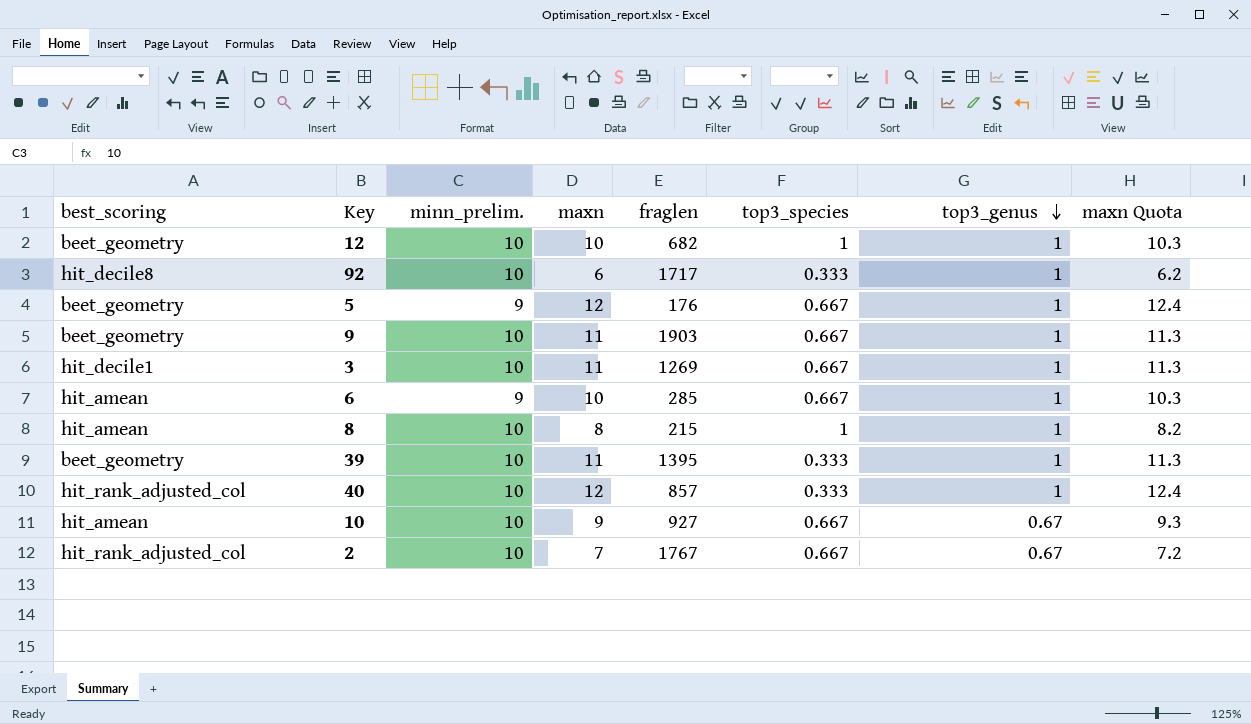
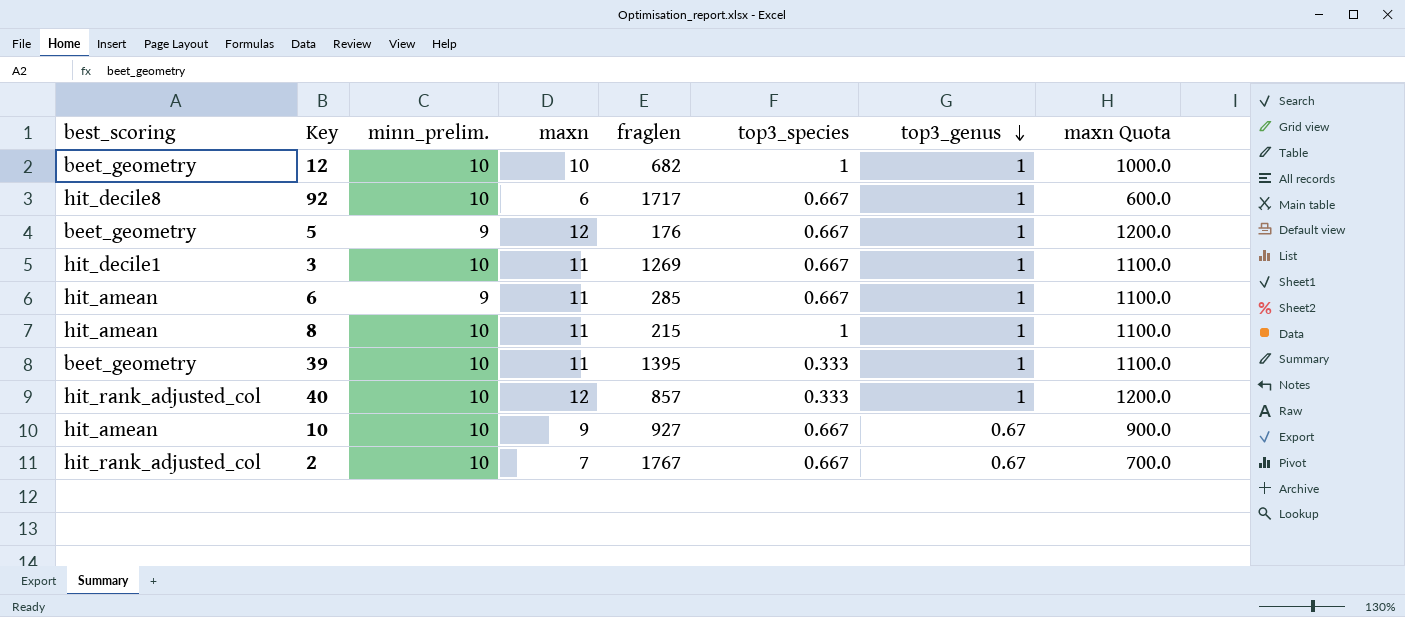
column maxn Quota | formula: [maxn] * 1.03 -> [maxn] * 100
row 9: beet_geometry | 10 | 11 | 1903 | 0.667 | 1 | 11.3 -> none
92 | top3_species: 0.333 -> 0.667
6 | maxn: 10 -> 11
8 | maxn: 8 -> 11

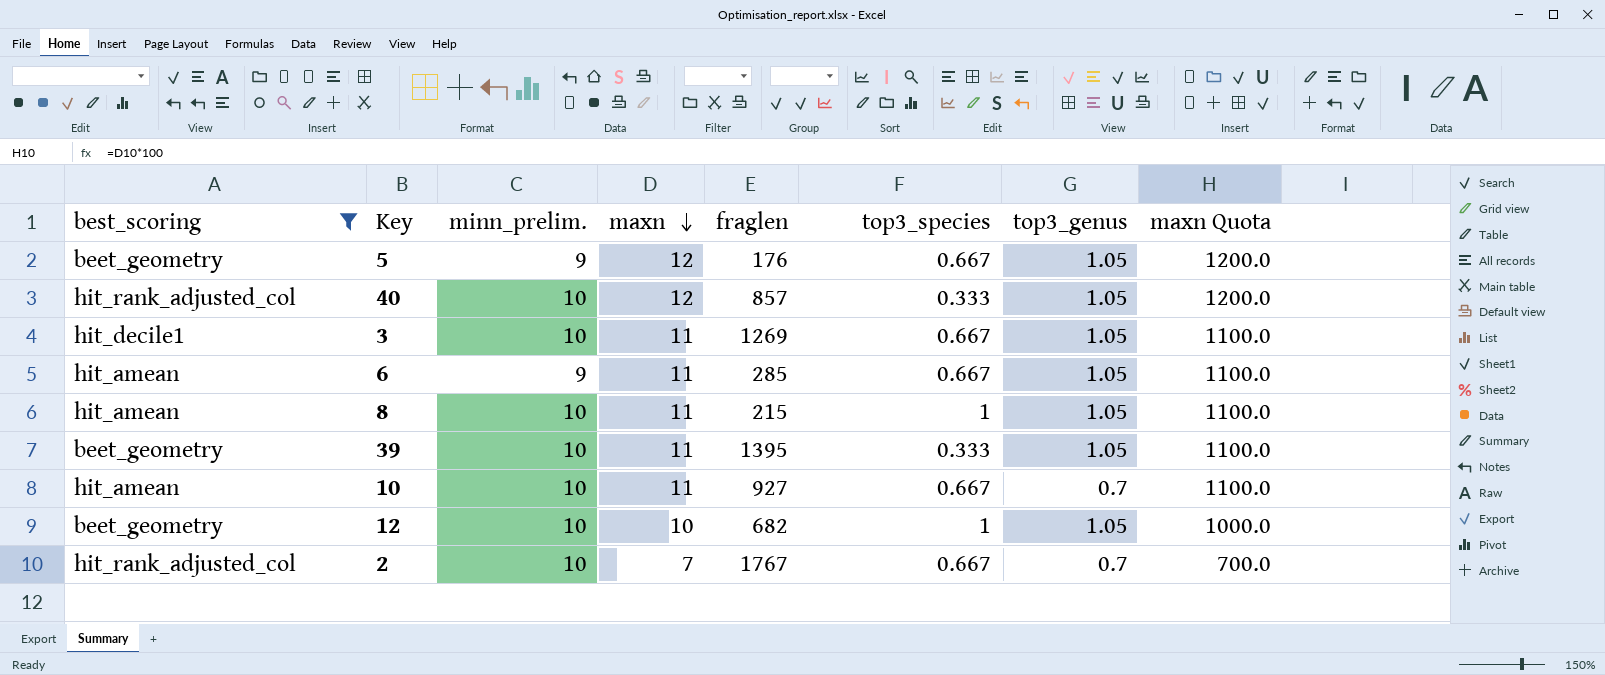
filter: none -> best_scoring != hit_decile8
row order: top3_genus descending -> maxn descending
5 | top3_genus: 1 -> 1.05
40 | top3_genus: 1 -> 1.05
3 | top3_genus: 1 -> 1.05
6 | top3_genus: 1 -> 1.05
8 | top3_genus: 1 -> 1.05
39 | top3_genus: 1 -> 1.05
10 | maxn: 9 -> 11
10 | top3_genus: 0.67 -> 0.7
10 | maxn Quota: 900.0 -> 1100.0
12 | top3_genus: 1 -> 1.05
2 | top3_genus: 0.67 -> 0.7

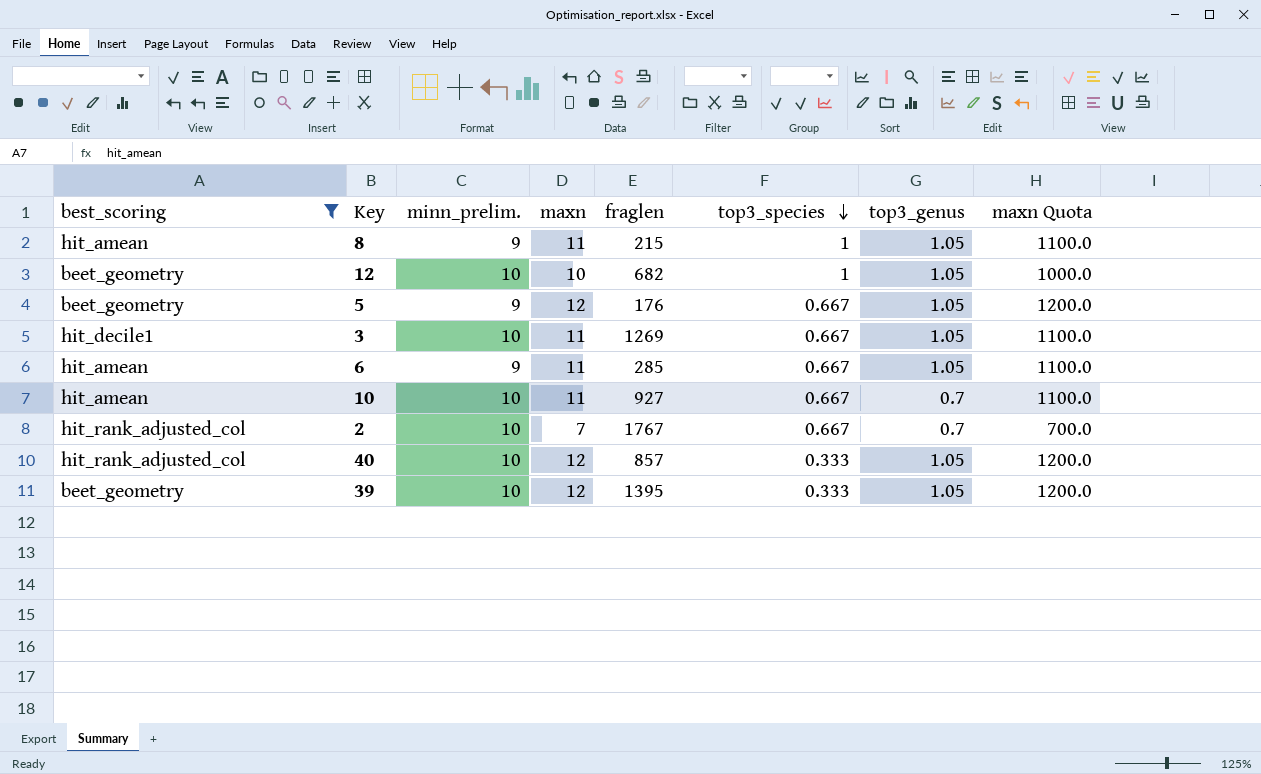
row order: maxn descending -> top3_species descending
8 | minn_prelim.: 10 -> 9
39 | maxn: 11 -> 12
39 | maxn Quota: 1100.0 -> 1200.0

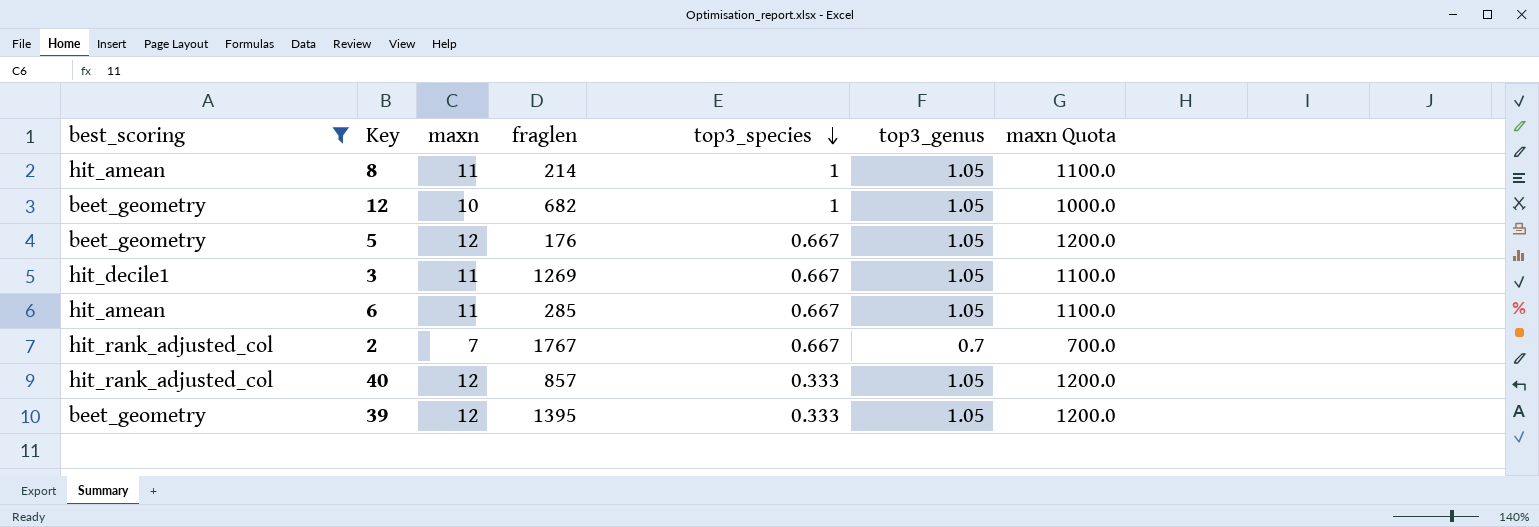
column minn_prelim. | position: 3 -> none
row 10: hit_amean | 10 | 11 | 927 | 0.667 | 0.7 | 1100.0 -> none
8 | fraglen: 215 -> 214

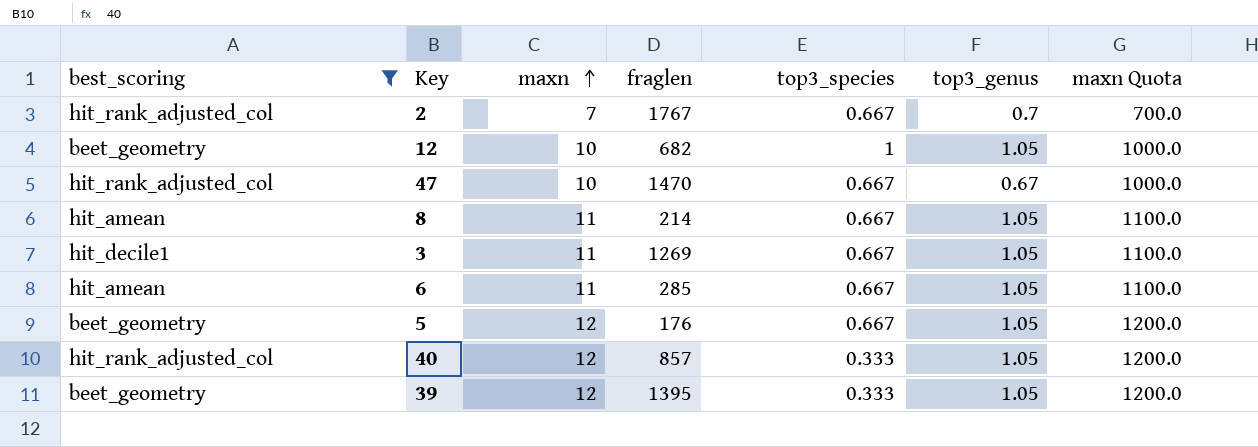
row order: top3_species descending -> maxn ascending
row 47: none -> hit_rank_adjusted_col | 10 | 1470 | 0.667 | 0.67 | 1000.0
8 | top3_species: 1 -> 0.667

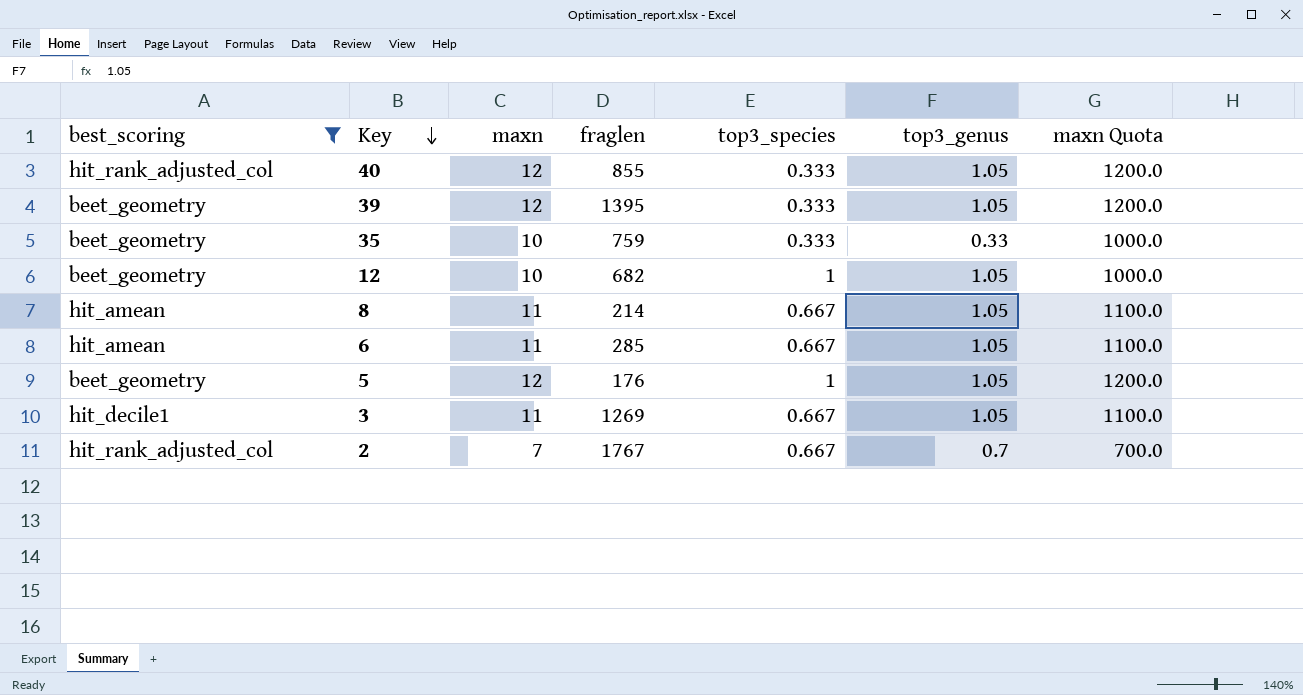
row order: maxn ascending -> Key descending
row 47: hit_rank_adjusted_col | 10 | 1470 | 0.667 | 0.67 | 1000.0 -> none
40 | fraglen: 857 -> 855
row 35: none -> beet_geometry | 10 | 759 | 0.333 | 0.33 | 1000.0
5 | top3_species: 0.667 -> 1

